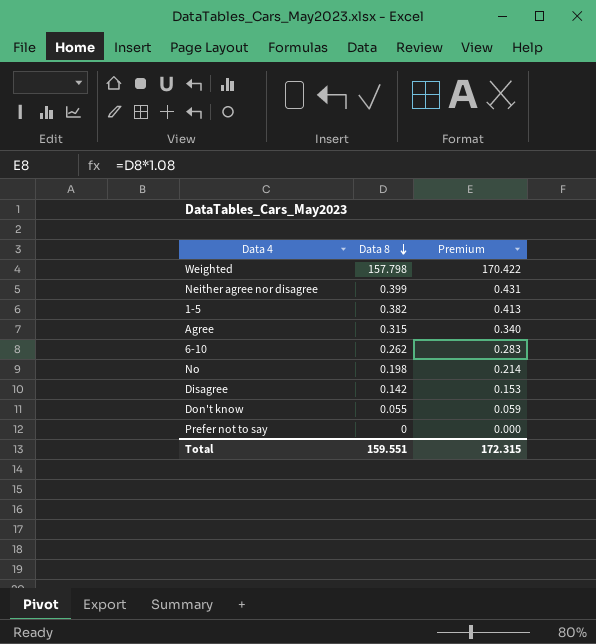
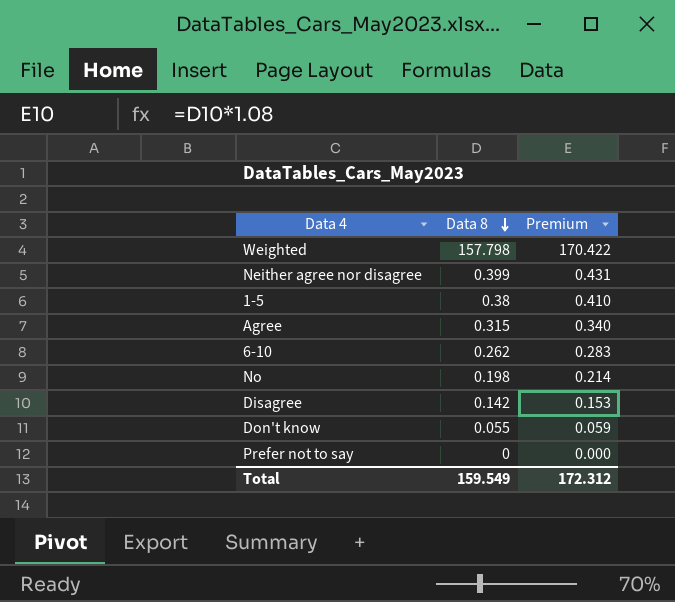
1-5 | Data 8: 0.382 -> 0.38
1-5 | Premium: 0.413 -> 0.410
Total | Data 8: 159.551 -> 159.549
Total | Premium: 172.315 -> 172.312

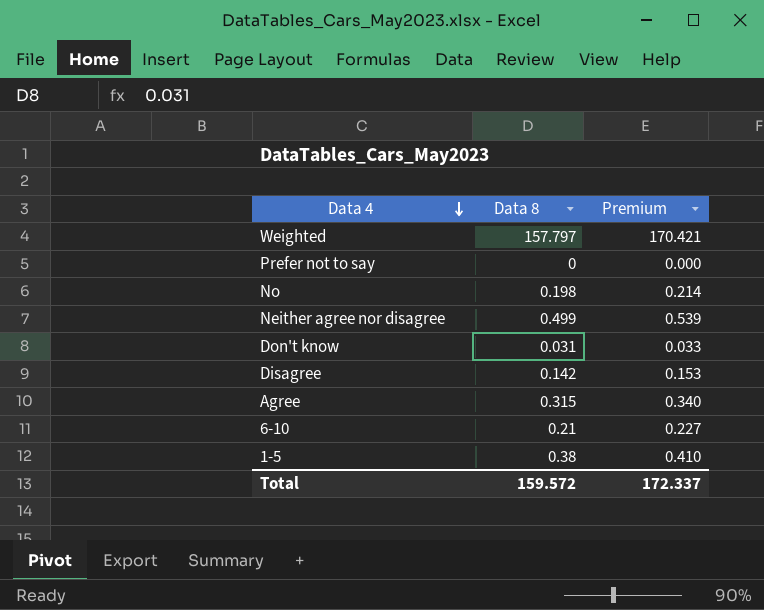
row order: Data 8 descending -> Data 4 descending
Weighted | Data 8: 157.798 -> 157.797
Weighted | Premium: 170.422 -> 170.421
Neither agree nor disagree | Data 8: 0.399 -> 0.499
Neither agree nor disagree | Premium: 0.431 -> 0.539
Don't know | Data 8: 0.055 -> 0.031
Don't know | Premium: 0.059 -> 0.033
6-10 | Data 8: 0.262 -> 0.21
6-10 | Premium: 0.283 -> 0.227
Total | Data 8: 159.549 -> 159.572
Total | Premium: 172.312 -> 172.337

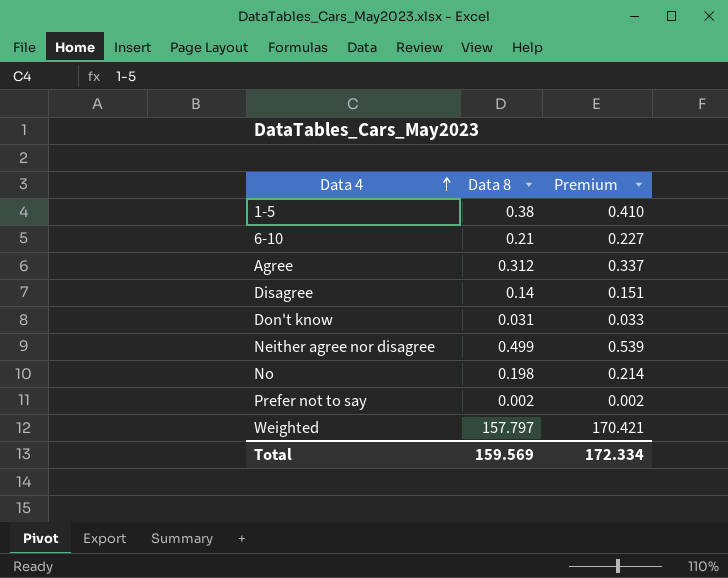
row order: Data 4 descending -> Data 4 ascending
Agree | Data 8: 0.315 -> 0.312
Agree | Premium: 0.340 -> 0.337
Disagree | Data 8: 0.142 -> 0.14
Disagree | Premium: 0.153 -> 0.151
Prefer not to say | Data 8: 0 -> 0.002
Prefer not to say | Premium: 0.000 -> 0.002
Total | Data 8: 159.572 -> 159.569
Total | Premium: 172.337 -> 172.334

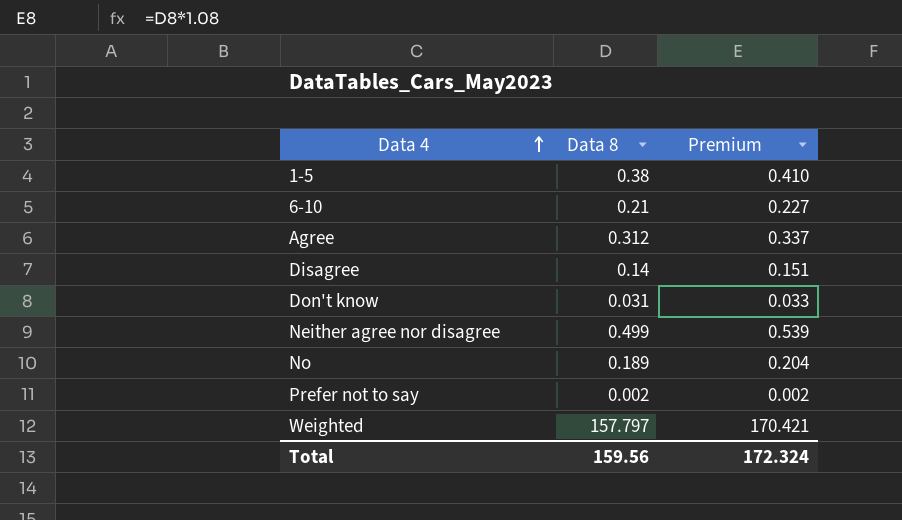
No | Data 8: 0.198 -> 0.189
No | Premium: 0.214 -> 0.204
Total | Data 8: 159.569 -> 159.56
Total | Premium: 172.334 -> 172.324

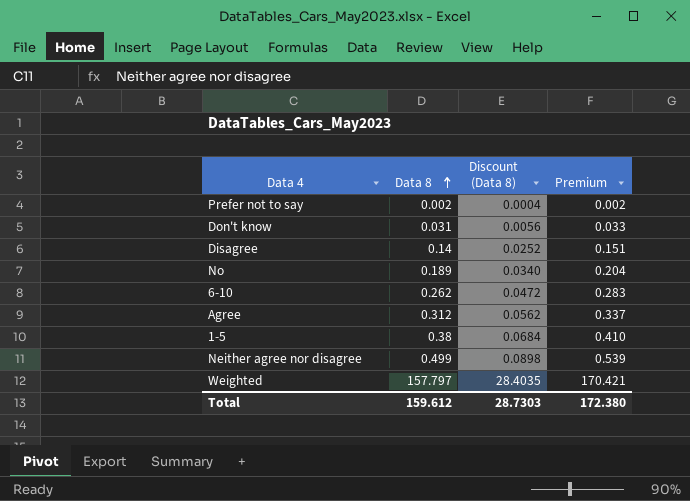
row order: Data 4 ascending -> Data 8 ascending
column Discount (Data 8) | formula: none -> [Data 8] * 0.18
6-10 | Data 8: 0.21 -> 0.262
6-10 | Premium: 0.227 -> 0.283
Total | Data 8: 159.56 -> 159.612
Total | Premium: 172.324 -> 172.380

